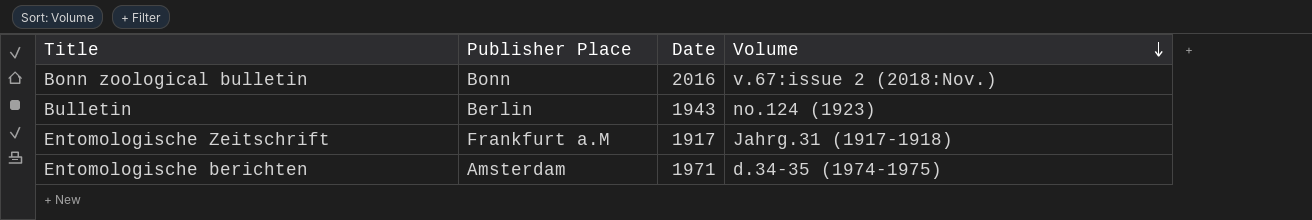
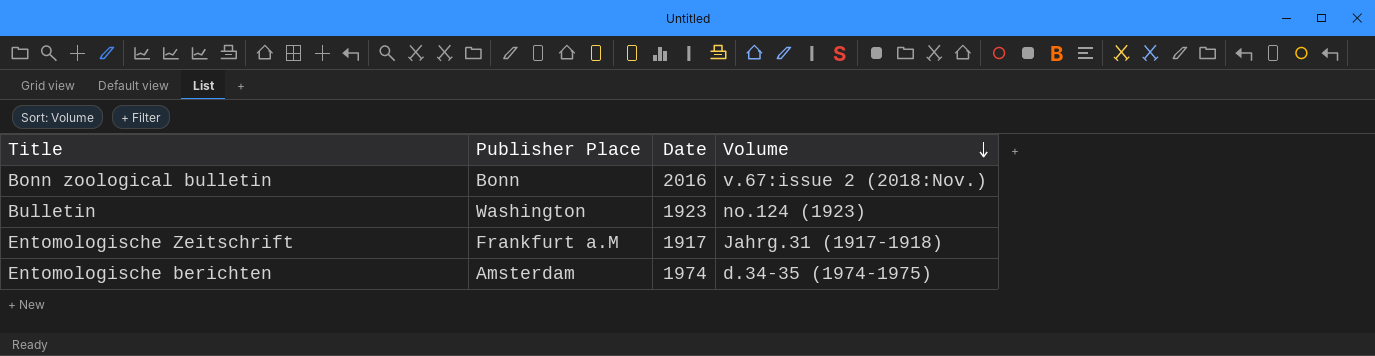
Bulletin | Publisher Place: Berlin -> Washington
Bulletin | Date: 1943 -> 1923
Entomologische berichten | Date: 1971 -> 1974

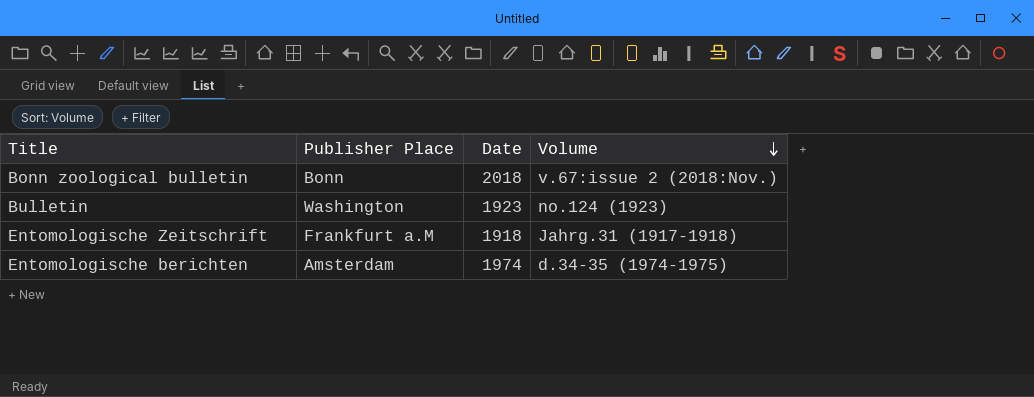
Bonn zoological bulletin | Date: 2016 -> 2018
Entomologische Zeitschrift | Date: 1917 -> 1918

